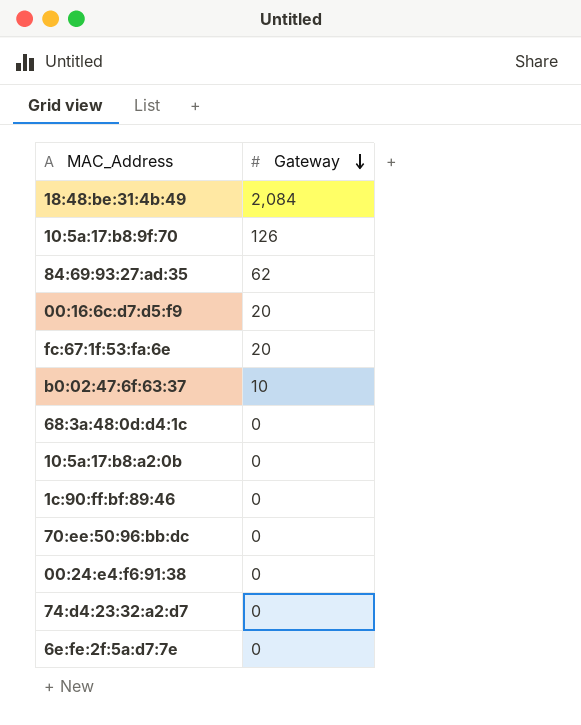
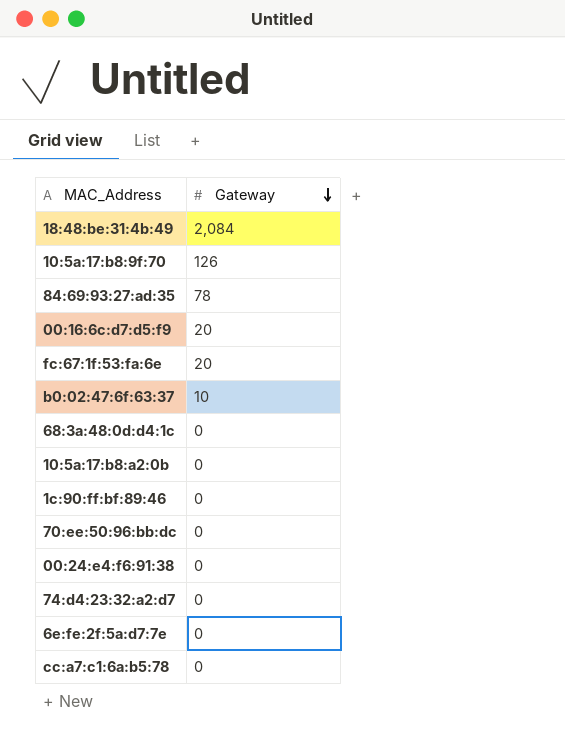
84:69:93:27:ad:35 | Gateway: 62 -> 78
row cc:a7:c1:6a:b5:78: none -> 0

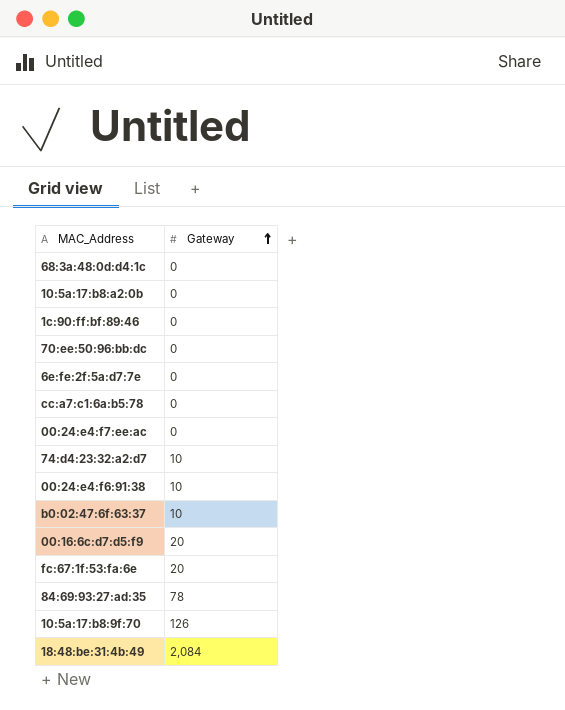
row order: Gateway descending -> Gateway ascending
row 00:24:e4:f7:ee:ac: none -> 0
74:d4:23:32:a2:d7 | Gateway: 0 -> 10
00:24:e4:f6:91:38 | Gateway: 0 -> 10

